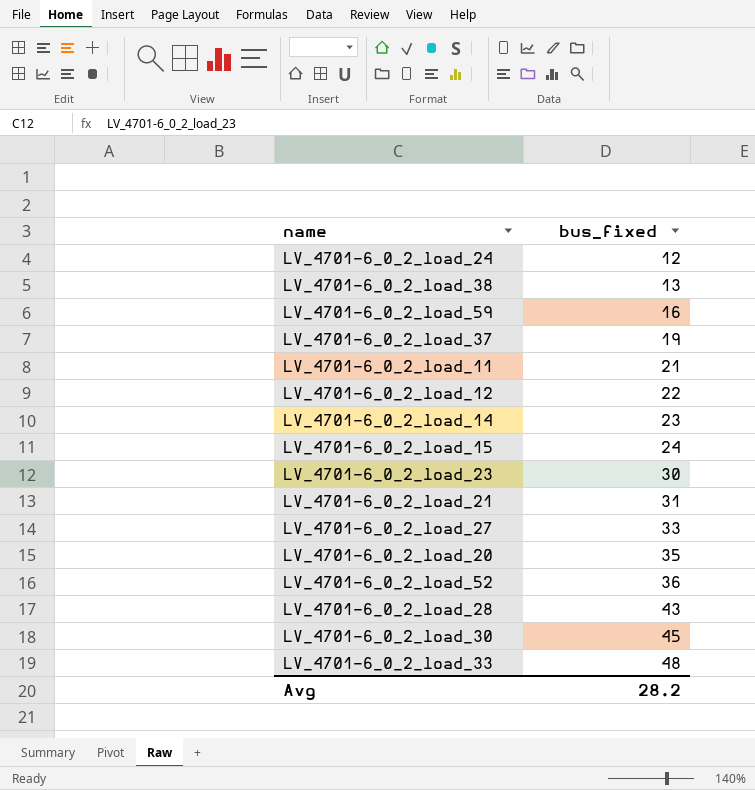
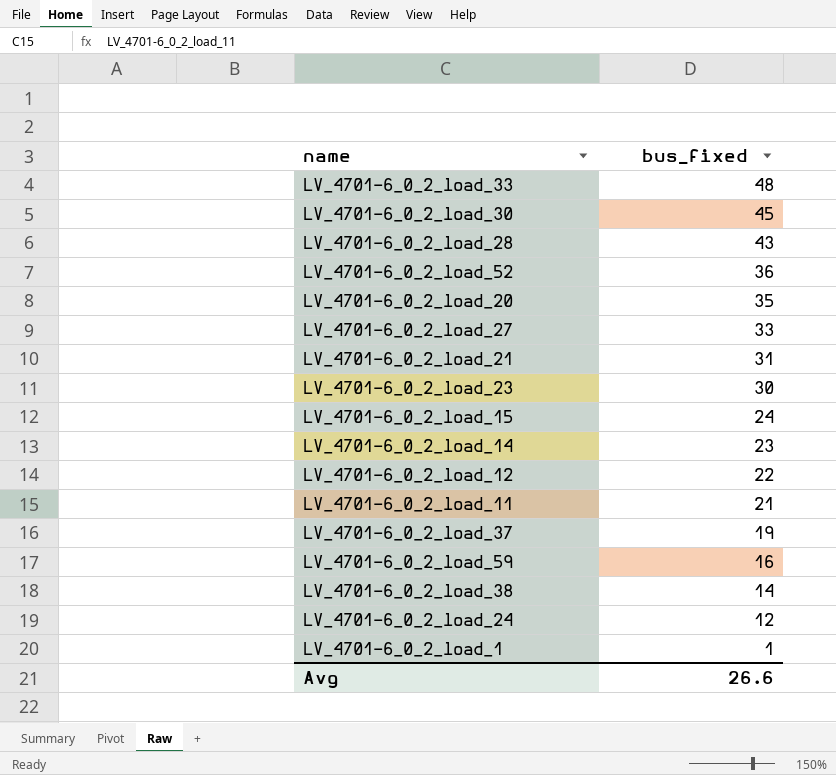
row order: bus_fixed ascending -> bus_fixed descending
LV_4701-6_0_2_load_38 | bus_fixed: 13 -> 14
row LV_4701-6_0_2_load_1: none -> 1
Avg | bus_fixed: 28.2 -> 26.6

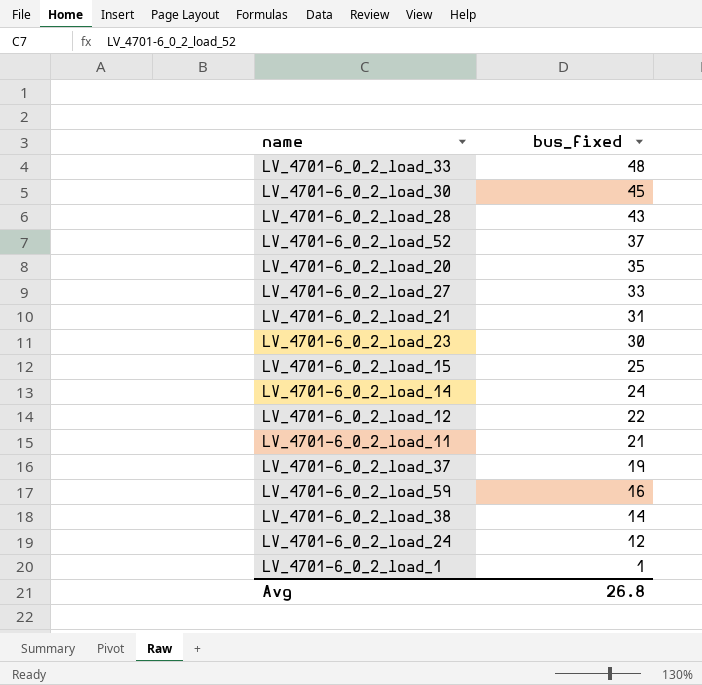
LV_4701-6_0_2_load_52 | bus_fixed: 36 -> 37
LV_4701-6_0_2_load_15 | bus_fixed: 24 -> 25
LV_4701-6_0_2_load_14 | bus_fixed: 23 -> 24
Avg | bus_fixed: 26.6 -> 26.8

